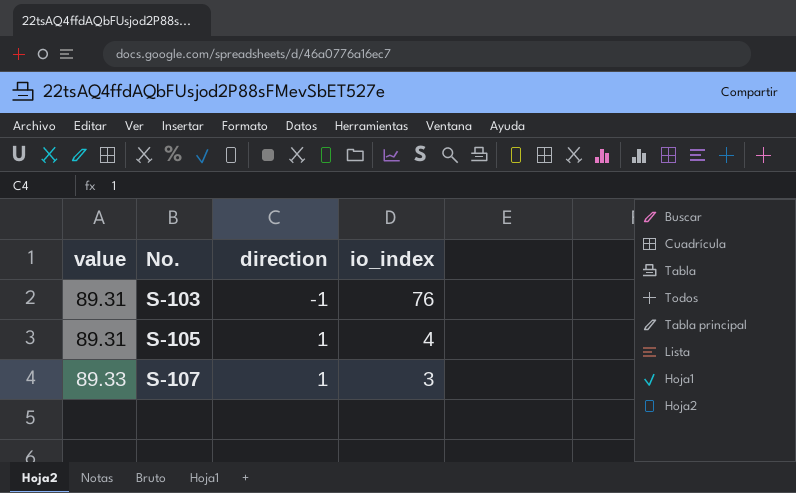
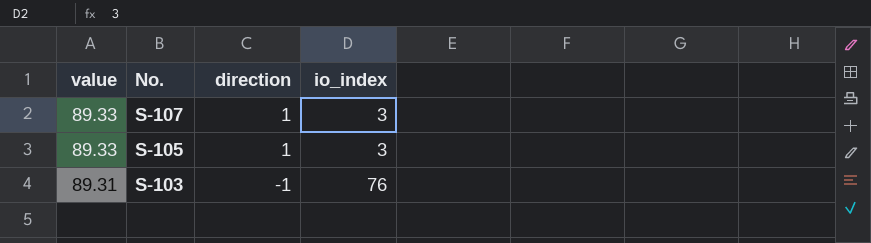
row order: value ascending -> value descending
S-105 | value: 89.31 -> 89.33
S-105 | io_index: 4 -> 3

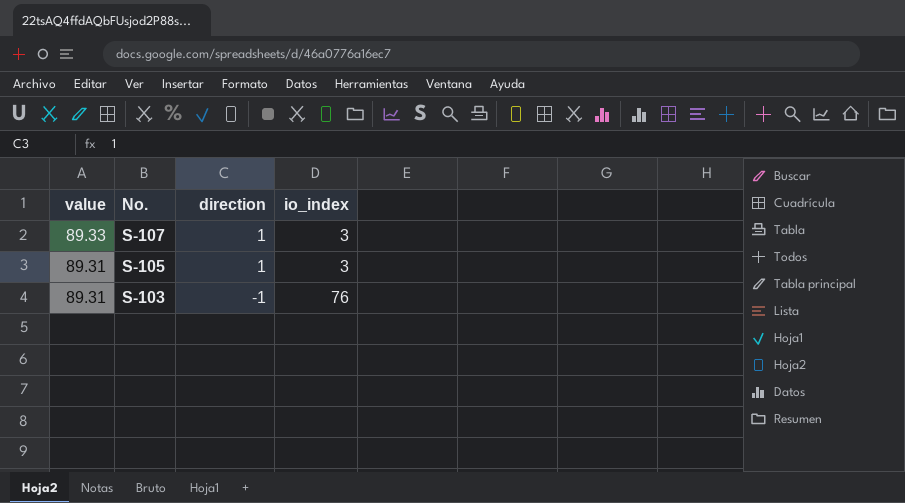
S-105 | value: 89.33 -> 89.31

